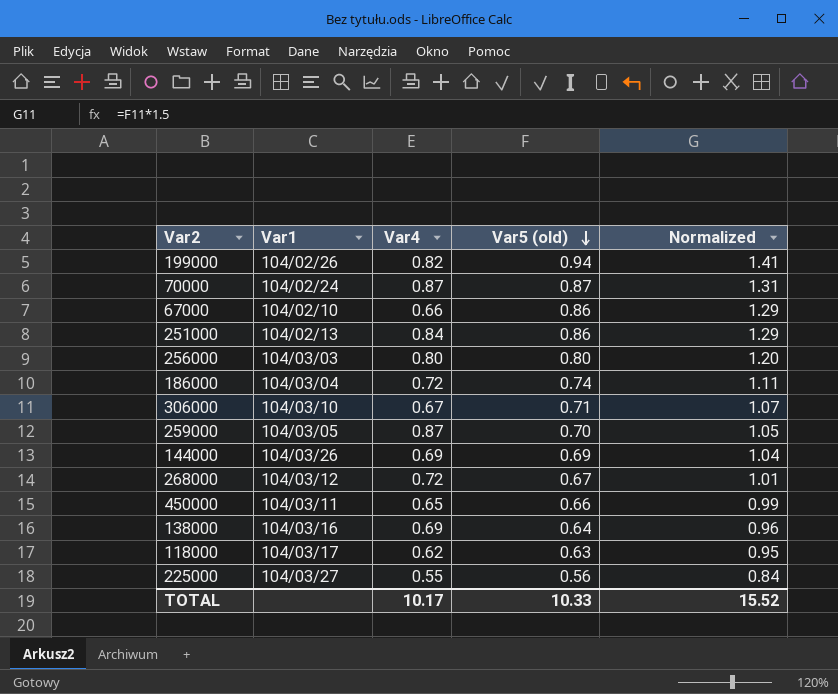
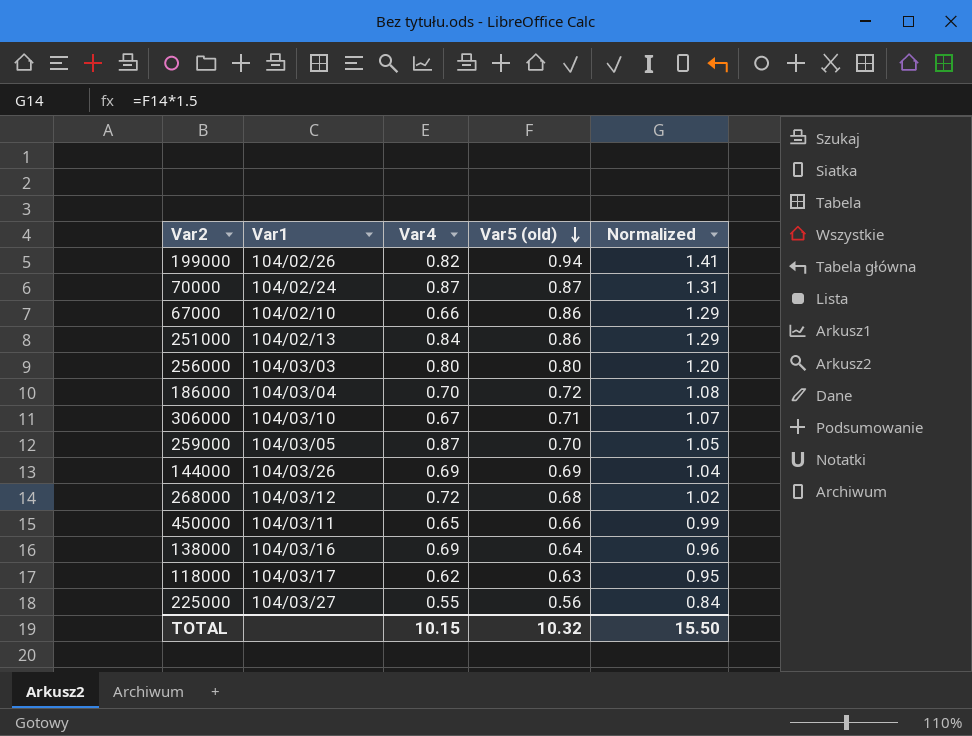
186000 | Var4: 0.72 -> 0.70
186000 | Var5 (old): 0.74 -> 0.72
186000 | Normalized: 1.11 -> 1.08
268000 | Var5 (old): 0.67 -> 0.68
268000 | Normalized: 1.01 -> 1.02
TOTAL | Var4: 10.17 -> 10.15
TOTAL | Var5 (old): 10.33 -> 10.32
TOTAL | Normalized: 15.52 -> 15.50

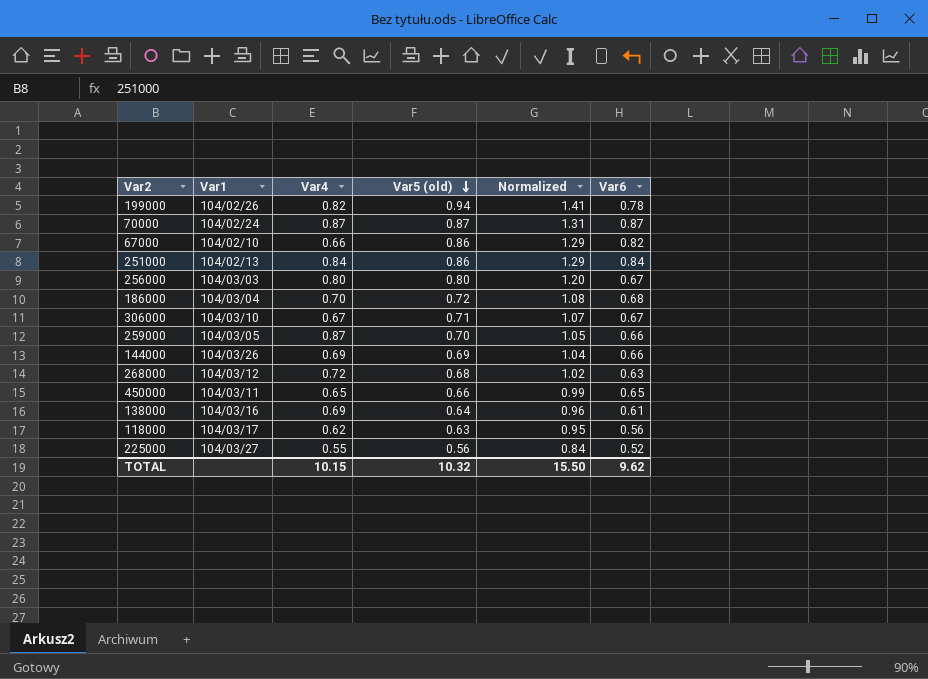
column Var6 | position: none -> 6

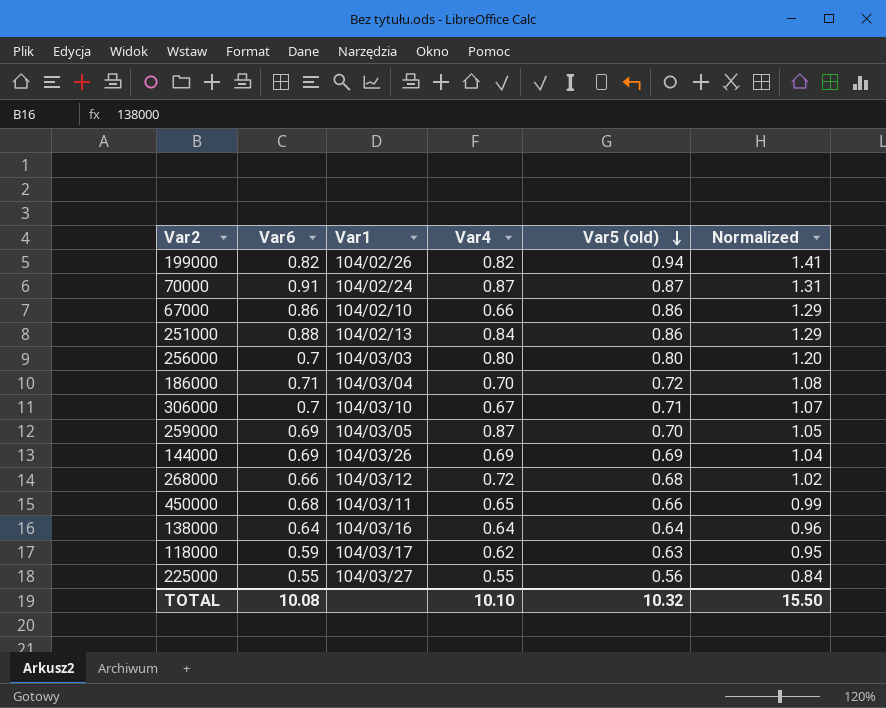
column Var6 | position: 6 -> 2
199000 | Var6: 0.78 -> 0.82
70000 | Var6: 0.87 -> 0.91
67000 | Var6: 0.82 -> 0.86
251000 | Var6: 0.84 -> 0.88
256000 | Var6: 0.67 -> 0.7
186000 | Var6: 0.68 -> 0.71
306000 | Var6: 0.67 -> 0.7
259000 | Var6: 0.66 -> 0.69
144000 | Var6: 0.66 -> 0.69
268000 | Var6: 0.63 -> 0.66
450000 | Var6: 0.65 -> 0.68
138000 | Var6: 0.61 -> 0.64
138000 | Var4: 0.69 -> 0.64
118000 | Var6: 0.56 -> 0.59
225000 | Var6: 0.52 -> 0.55
TOTAL | Var6: 9.62 -> 10.08
TOTAL | Var4: 10.15 -> 10.10

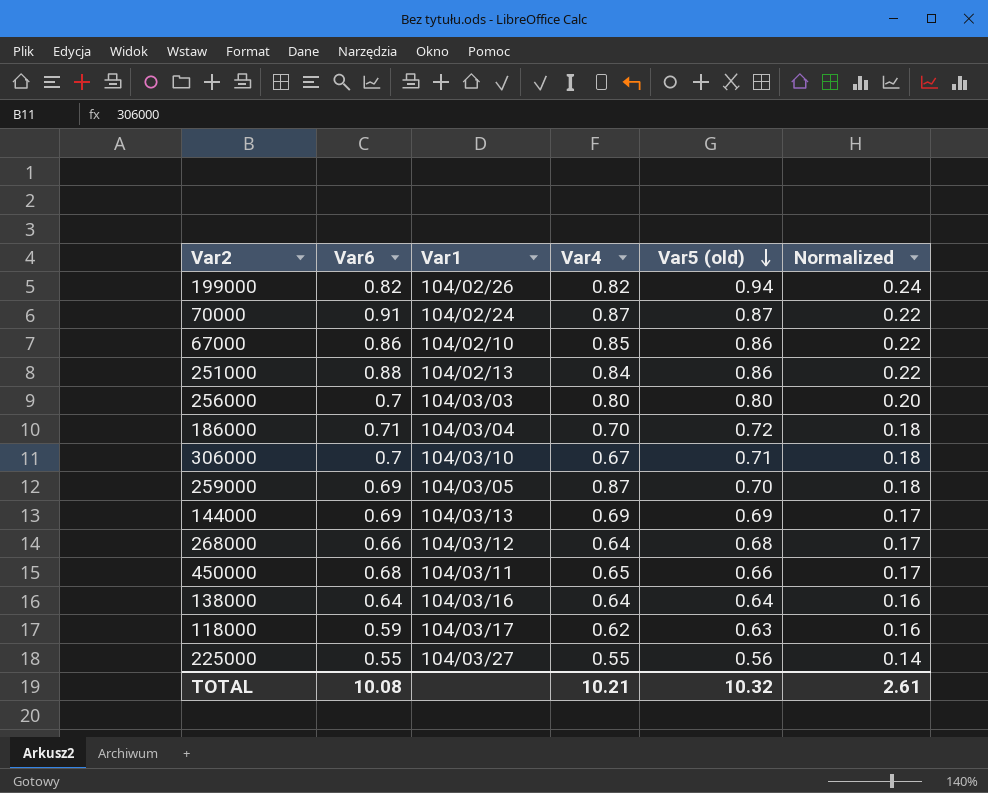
column Normalized | formula: [Var5 (old)] * 1.5 -> [Var5 (old)] * 0.25
67000 | Var4: 0.66 -> 0.85
144000 | Var1: 104/03/26 -> 104/03/13
268000 | Var4: 0.72 -> 0.64
TOTAL | Var4: 10.10 -> 10.21
TOTAL | Normalized: 15.50 -> 2.61

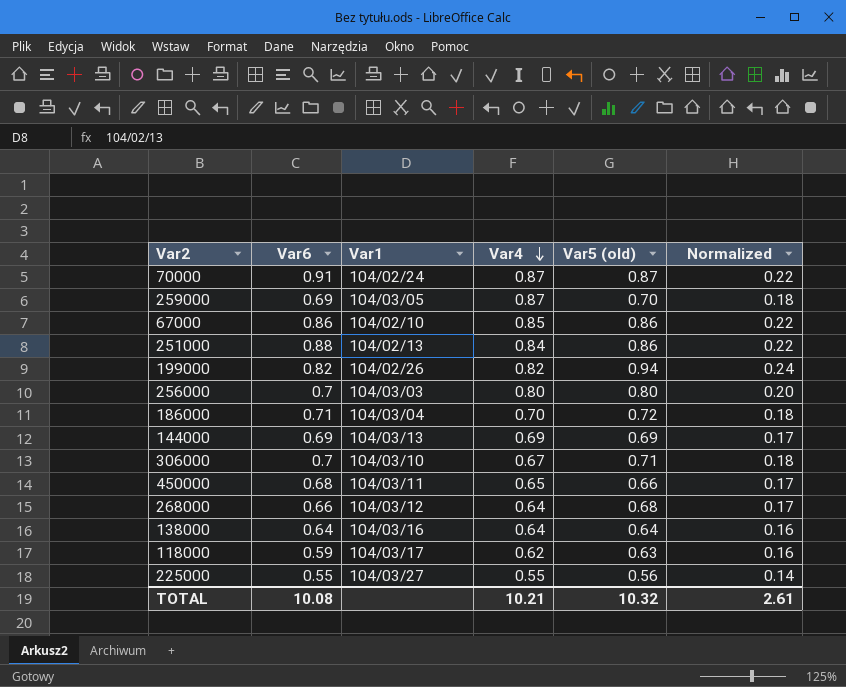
row order: Var5 (old) descending -> Var4 descending

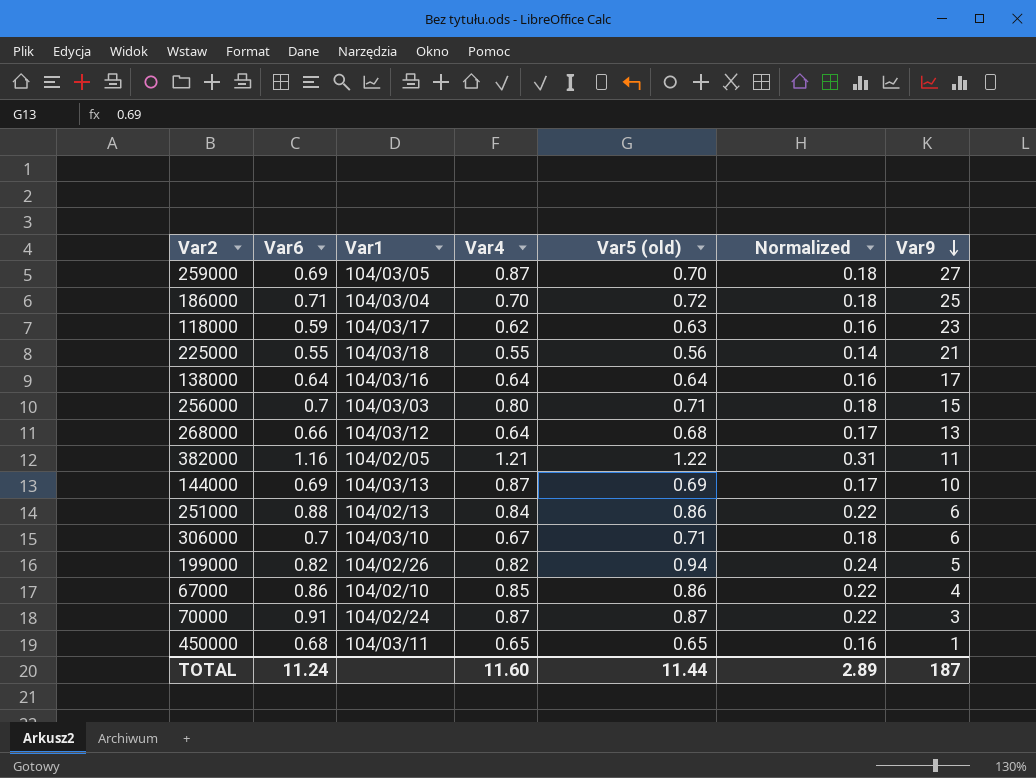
row order: Var4 descending -> Var9 descending
column Var9 | position: none -> 7
225000 | Var1: 104/03/27 -> 104/03/18
256000 | Var5 (old): 0.80 -> 0.71
256000 | Normalized: 0.20 -> 0.18
row 382000: none -> 1.16 | 104/02/05 | 1.21 | 1.22 | 0.31 | 11
144000 | Var4: 0.69 -> 0.87
450000 | Var5 (old): 0.66 -> 0.65
450000 | Normalized: 0.17 -> 0.16
TOTAL | Var6: 10.08 -> 11.24
TOTAL | Var4: 10.21 -> 11.60
TOTAL | Var5 (old): 10.32 -> 11.44
TOTAL | Normalized: 2.61 -> 2.89

